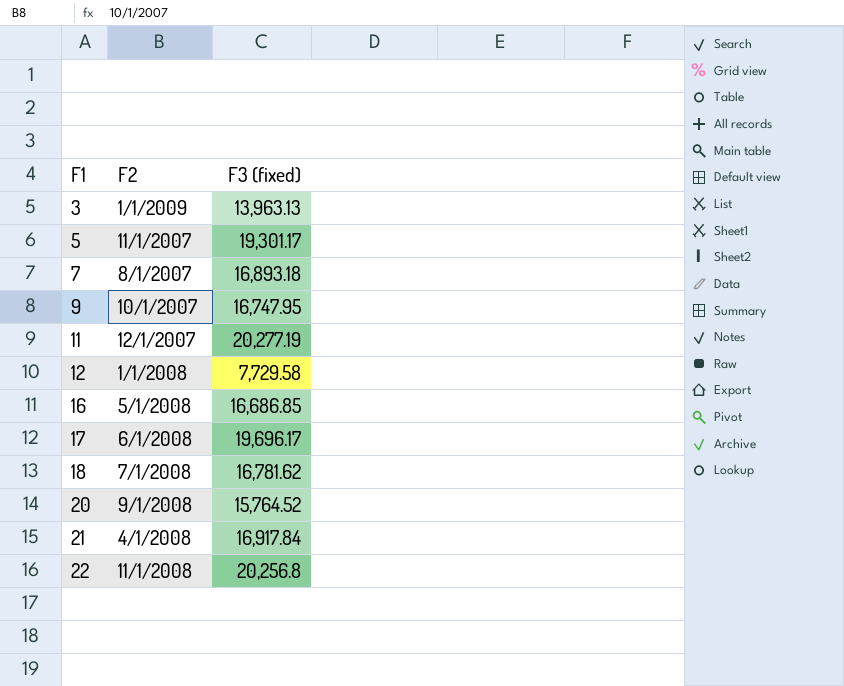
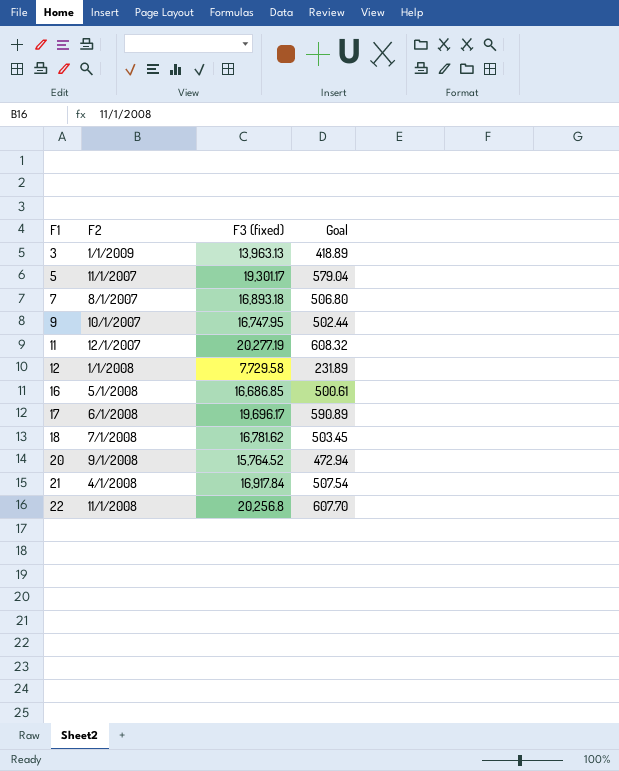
column Goal | formula: none -> [F3 (fixed)] * 0.03

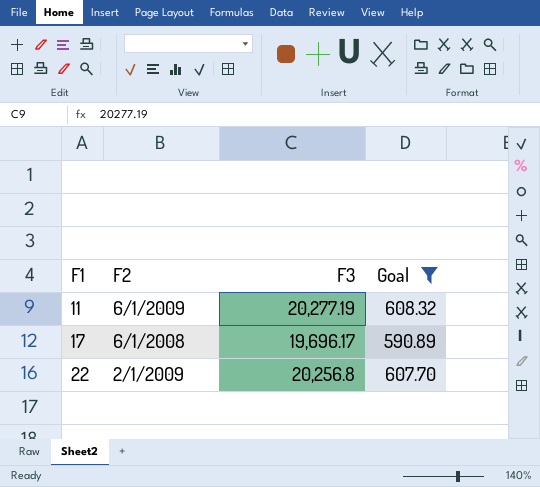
filter: none -> Goal >= 590.89
column name: F3 (fixed) -> F3
11 | F2: 12/1/2007 -> 6/1/2009
22 | F2: 11/1/2008 -> 2/1/2009

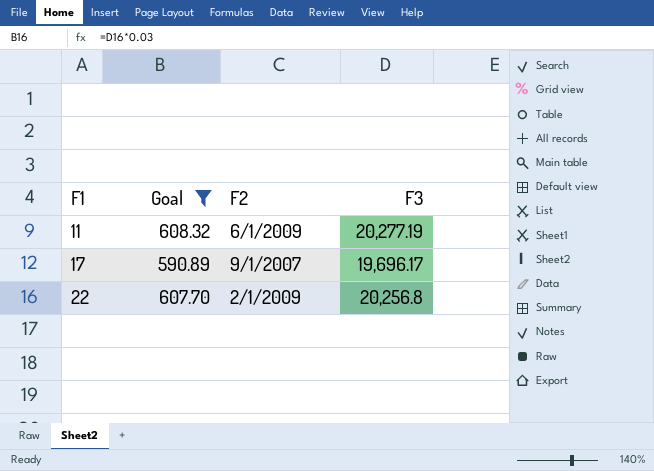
column Goal | position: 4 -> 2
17 | F2: 6/1/2008 -> 9/1/2007

